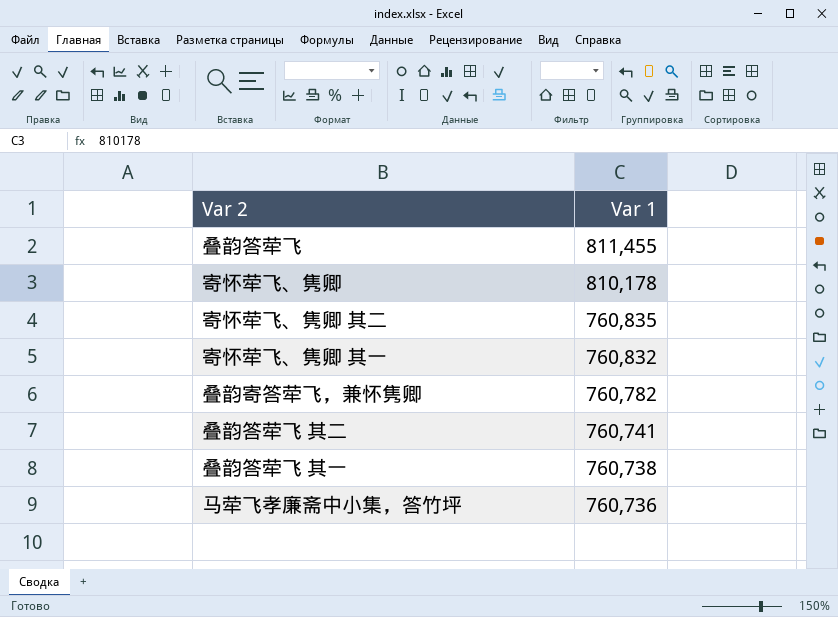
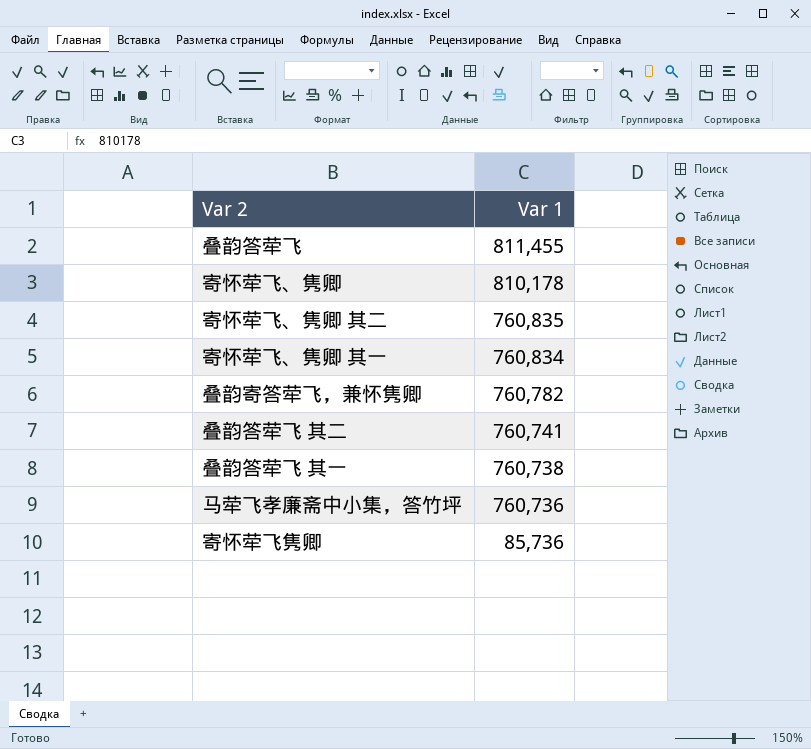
寄怀荦飞、隽卿 其一 | Var 1: 760,832 -> 760,834
row 寄怀荦飞隽卿: none -> 85,736

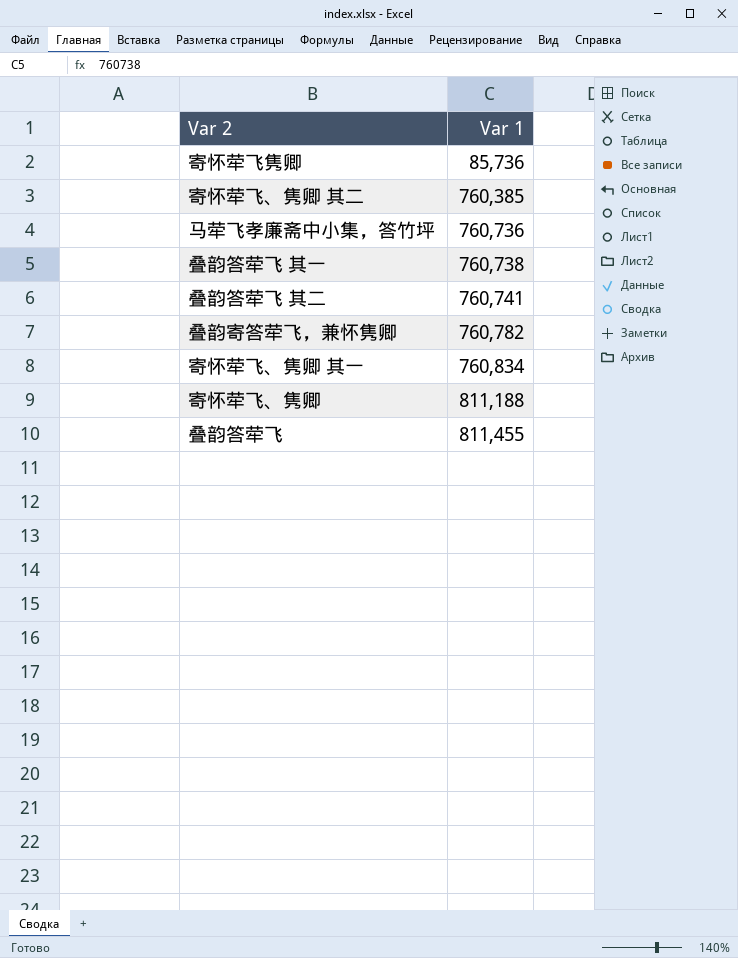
row order: Var 1 descending -> Var 1 ascending
寄怀荦飞、隽卿 其二 | Var 1: 760,835 -> 760,385
寄怀荦飞、隽卿 | Var 1: 810,178 -> 811,188

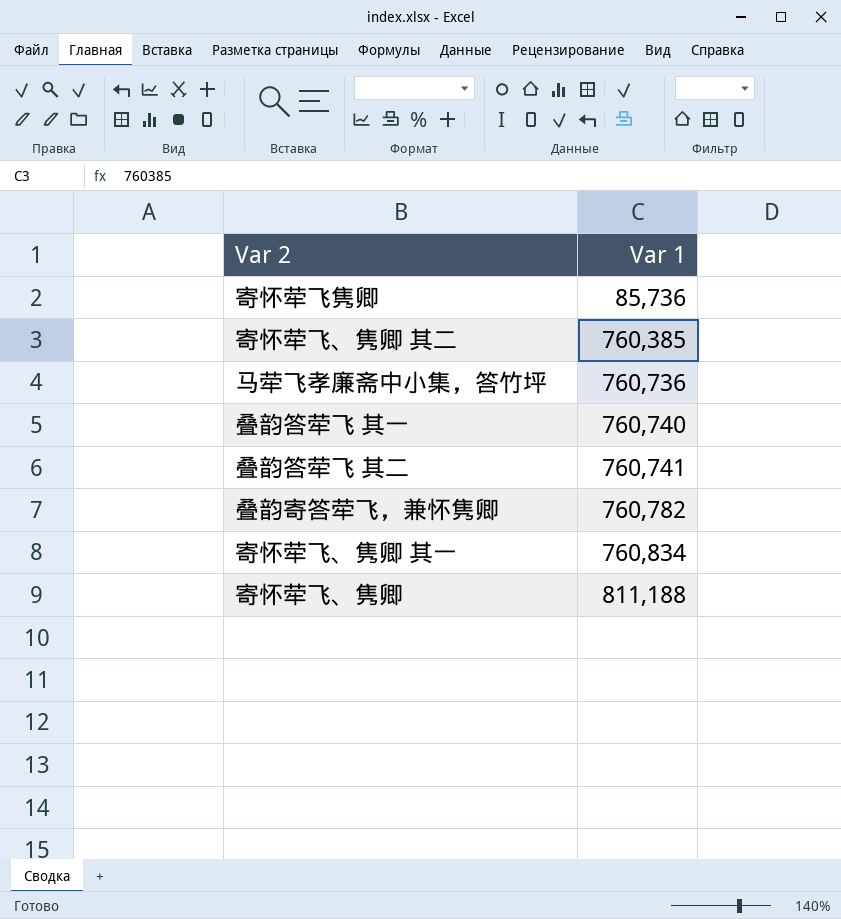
row 叠韵答荦飞: 811,455 -> none
叠韵答荦飞 其一 | Var 1: 760,738 -> 760,740

